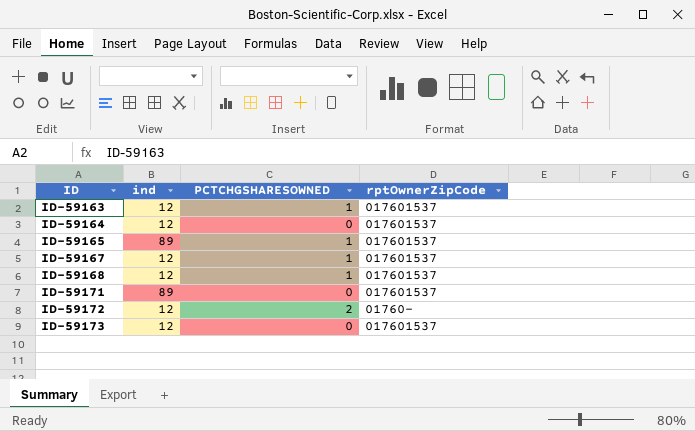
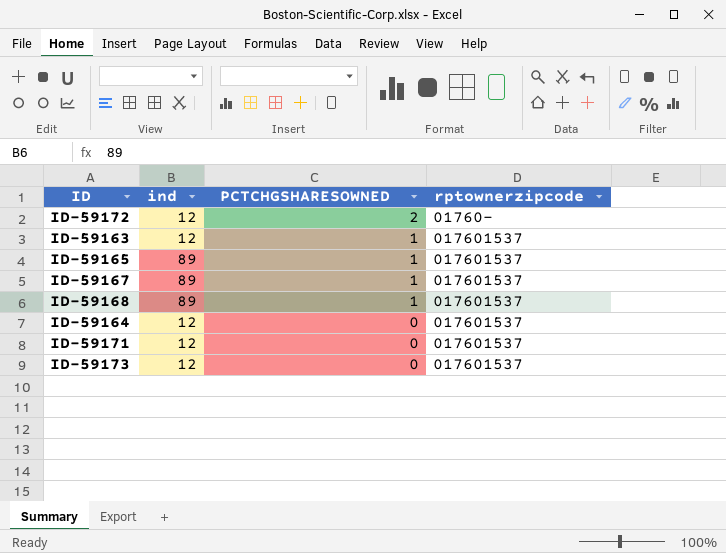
row order: ID ascending -> PCTCHGSHARESOWNED descending
column name: rptOwnerZipCode -> rptownerzipcode
ID-59167 | ind: 12 -> 89
ID-59168 | ind: 12 -> 89
ID-59171 | ind: 89 -> 12

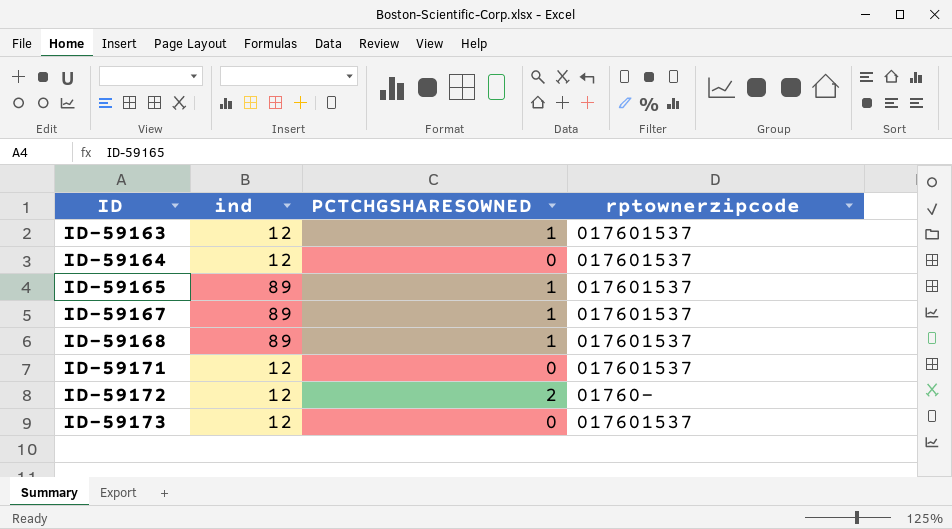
row order: PCTCHGSHARESOWNED descending -> ID ascending

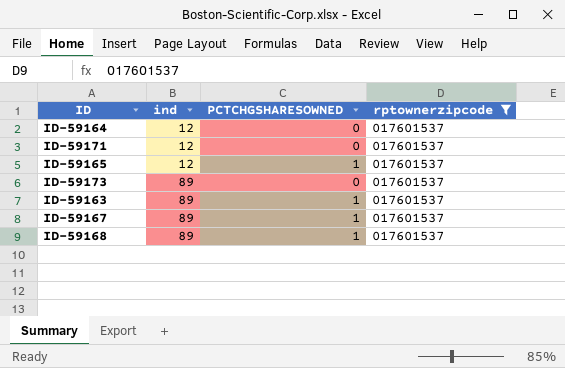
filter: none -> rptownerzipcode = 017601537
row order: ID ascending -> ind ascending
ID-59165 | ind: 89 -> 12
ID-59173 | ind: 12 -> 89
ID-59163 | ind: 12 -> 89

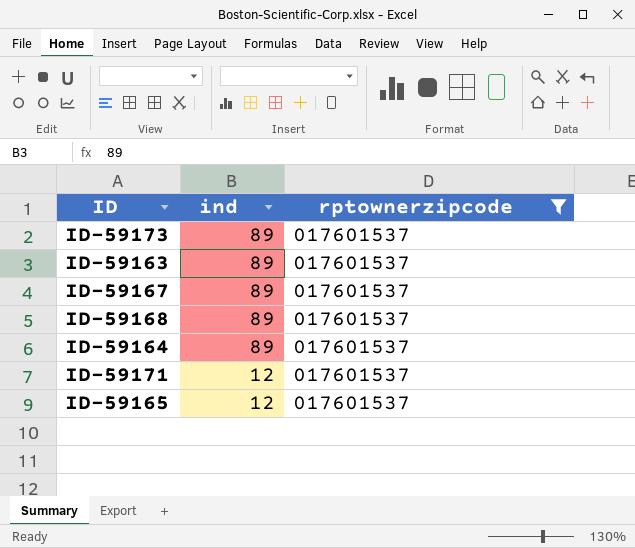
row order: ind ascending -> ind descending
column PCTCHGSHARESOWNED | position: 3 -> none
ID-59164 | ind: 12 -> 89

